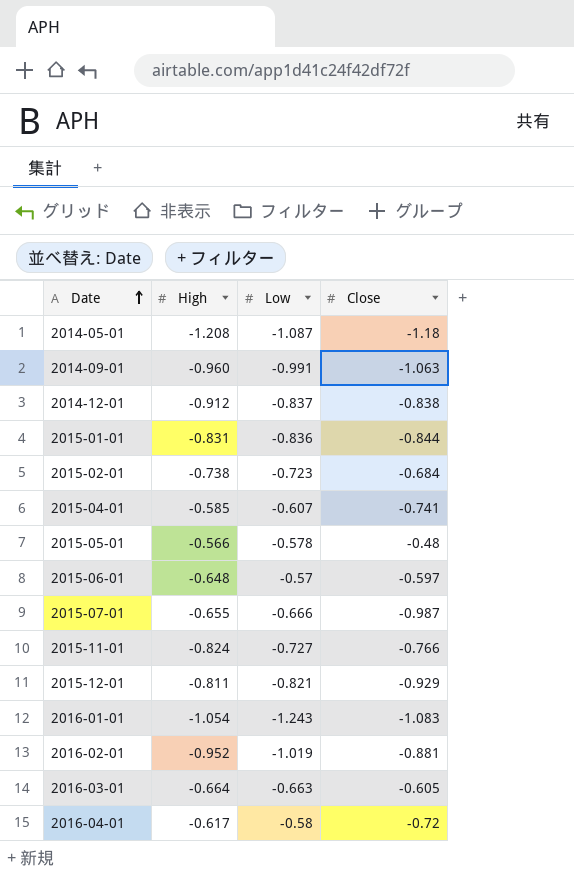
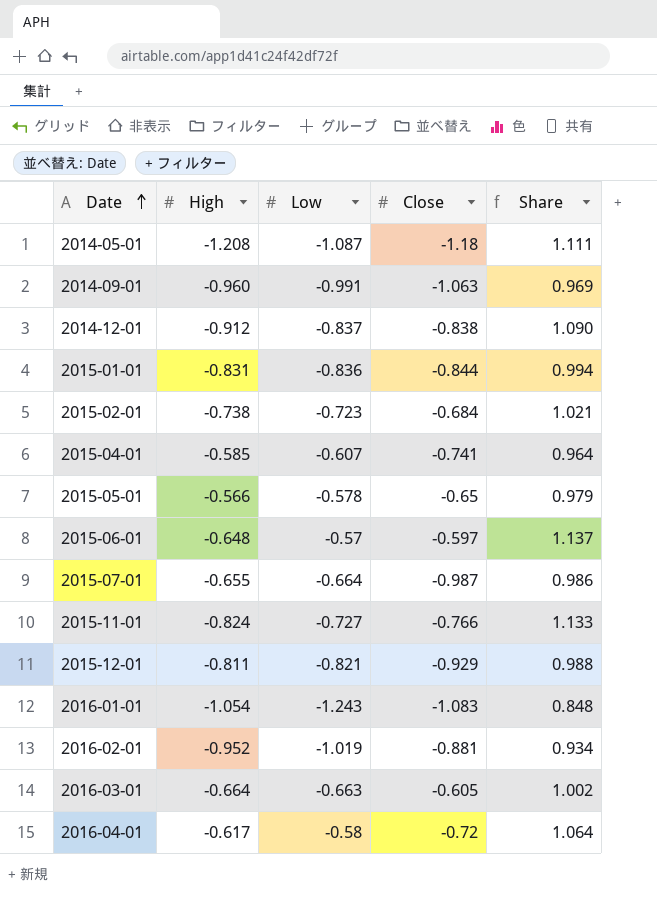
column Share | formula: none -> [High] / [Low]
2015-05-01 | Close: -0.48 -> -0.65
2015-07-01 | Low: -0.666 -> -0.664

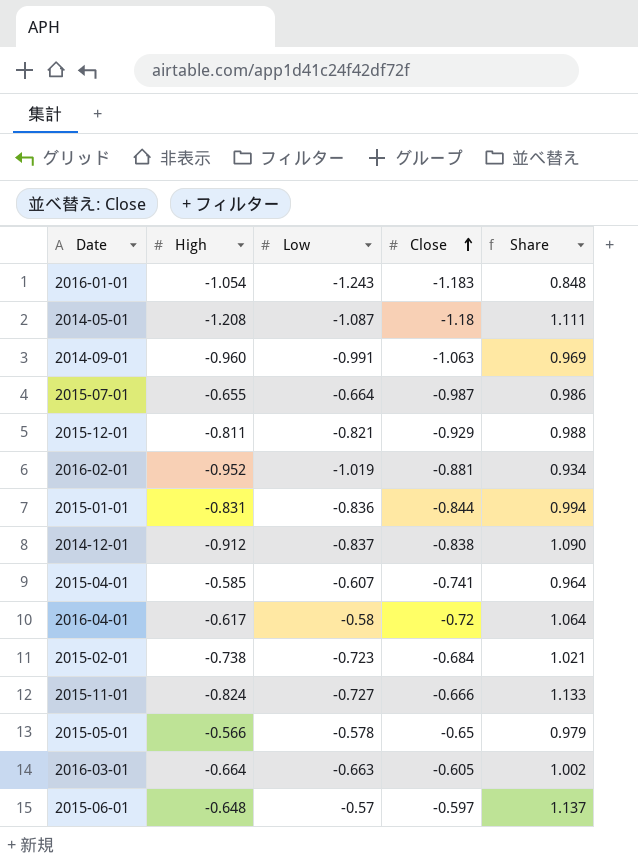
row order: Date ascending -> Close ascending
2016-01-01 | Close: -1.083 -> -1.183
2015-11-01 | Close: -0.766 -> -0.666

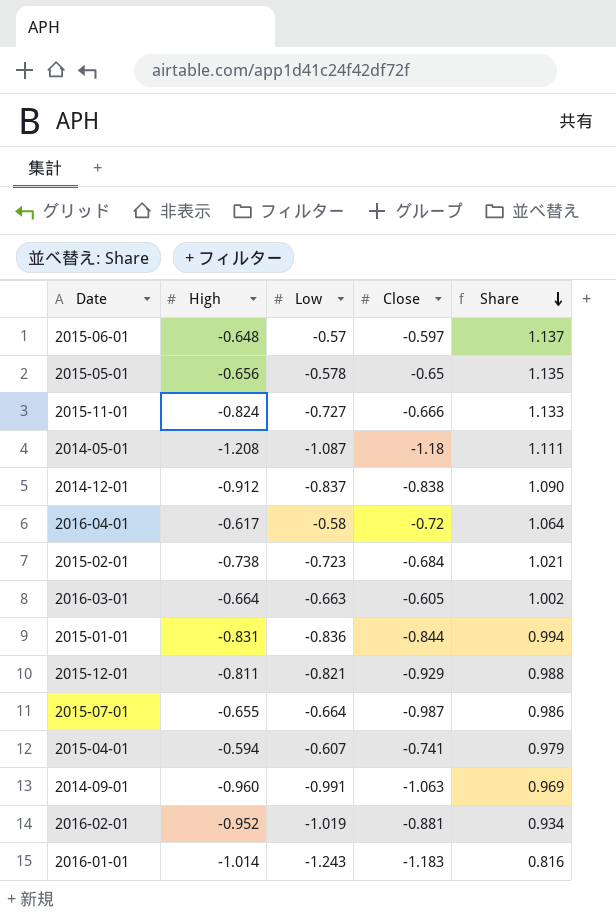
row order: Close ascending -> Share descending
2015-05-01 | High: -0.566 -> -0.656
2015-05-01 | Share: 0.979 -> 1.135
2015-04-01 | High: -0.585 -> -0.594
2015-04-01 | Share: 0.964 -> 0.979
2016-01-01 | High: -1.054 -> -1.014
2016-01-01 | Share: 0.848 -> 0.816

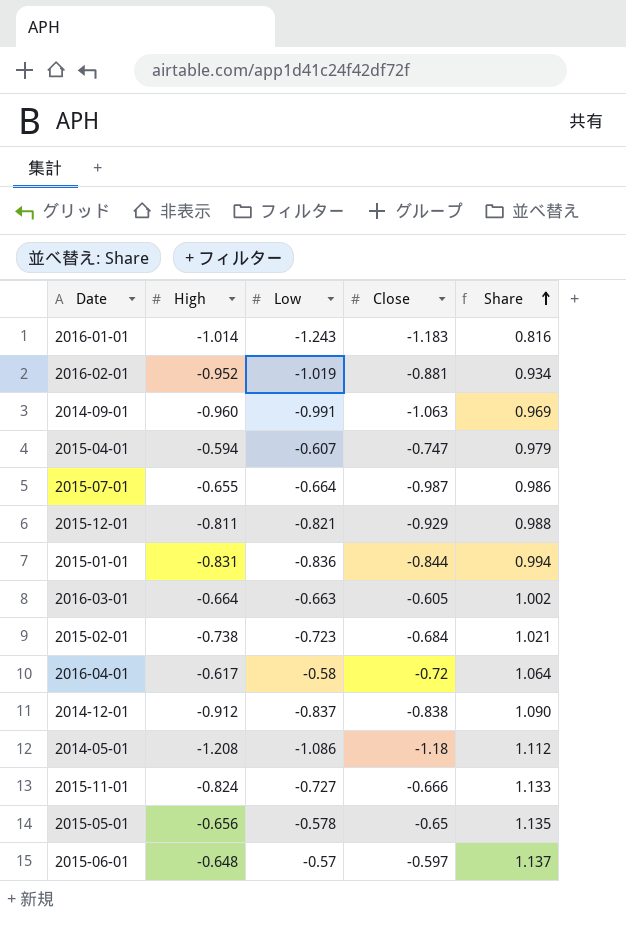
row order: Share descending -> Share ascending
2015-04-01 | Close: -0.741 -> -0.747
2014-05-01 | Low: -1.087 -> -1.086
2014-05-01 | Share: 1.111 -> 1.112

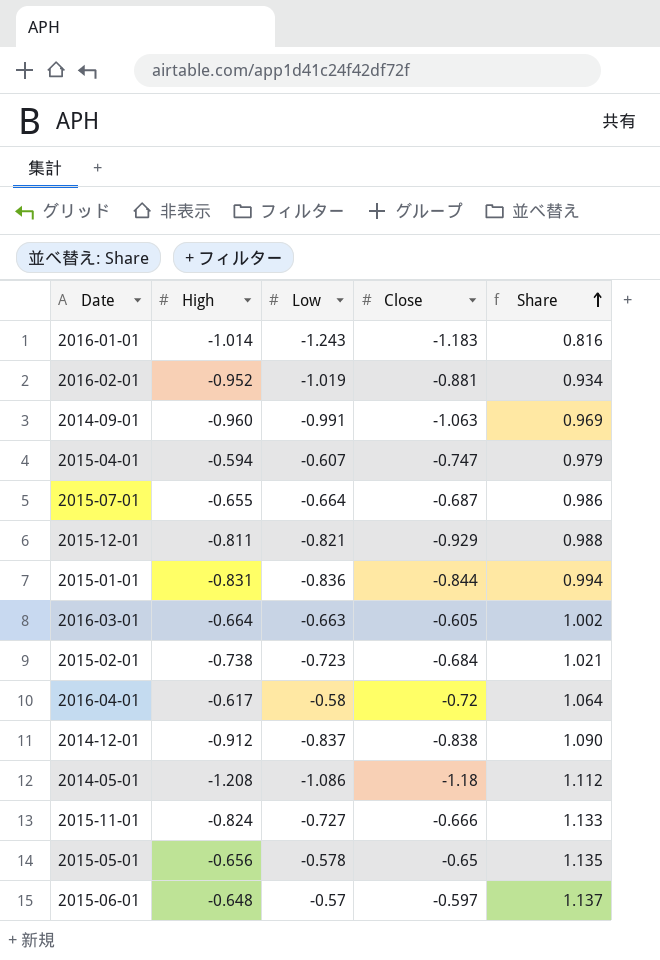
2015-07-01 | Close: -0.987 -> -0.687

